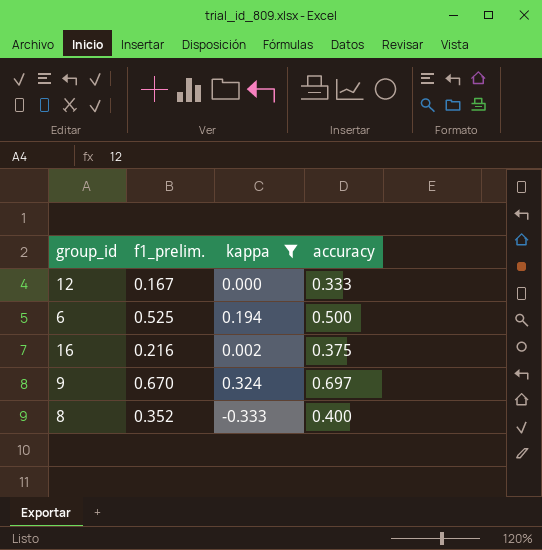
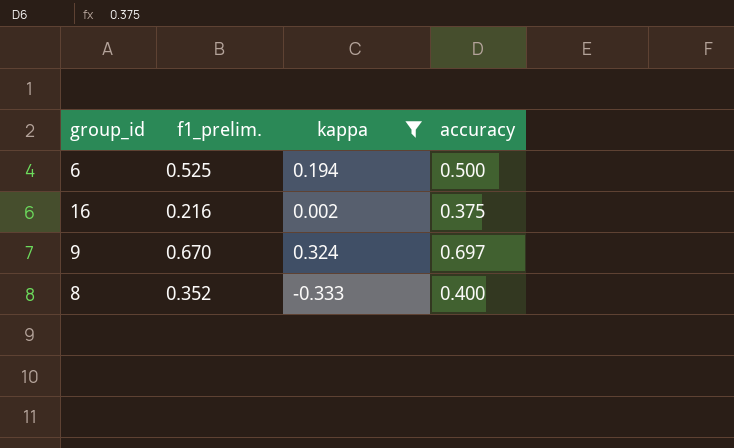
row 12: 0.167 | 0.000 | 0.333 -> none

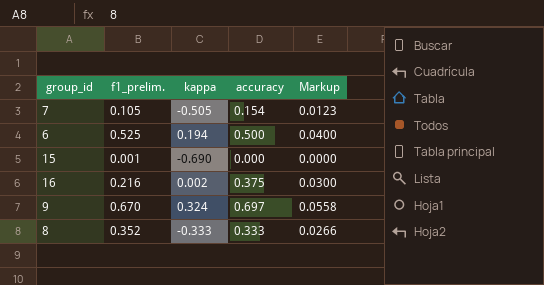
filter: kappa >= -0.333 -> none
column Markup | formula: none -> [accuracy] * 0.08
8 | accuracy: 0.400 -> 0.333

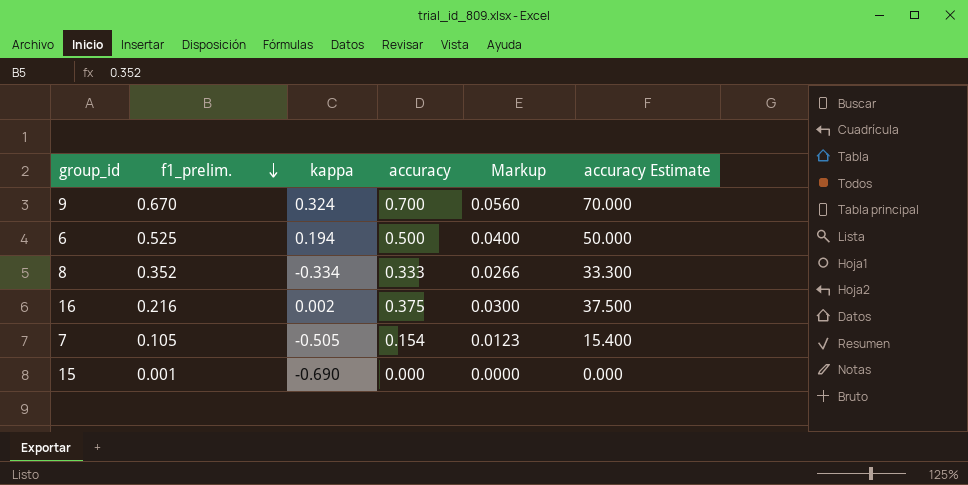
row order: none -> f1_prelim. descending
column accuracy Estimate | formula: none -> [accuracy] * 100
9 | accuracy: 0.697 -> 0.700
9 | Markup: 0.0558 -> 0.0560
8 | kappa: -0.333 -> -0.334

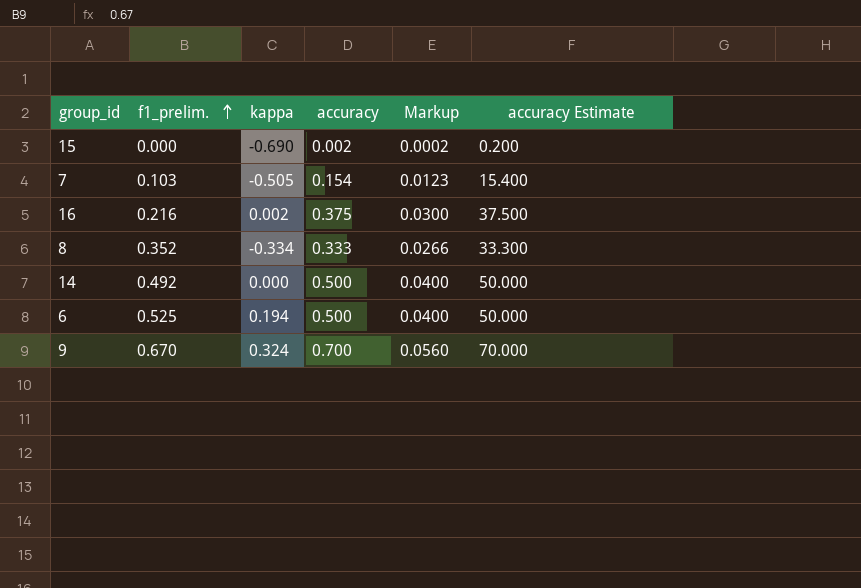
row order: f1_prelim. descending -> f1_prelim. ascending
15 | f1_prelim.: 0.001 -> 0.000
15 | accuracy: 0.000 -> 0.002
15 | Markup: 0.0000 -> 0.0002
15 | accuracy Estimate: 0.000 -> 0.200
7 | f1_prelim.: 0.105 -> 0.103
row 14: none -> 0.492 | 0.000 | 0.500 | 0.0400 | 50.000

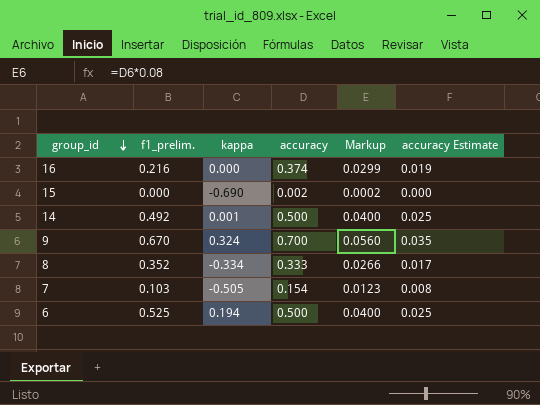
row order: f1_prelim. ascending -> group_id descending
column accuracy Estimate | formula: [accuracy] * 100 -> [accuracy] * 0.05
16 | kappa: 0.002 -> 0.000
16 | accuracy: 0.375 -> 0.374
16 | Markup: 0.0300 -> 0.0299
14 | kappa: 0.000 -> 0.001

